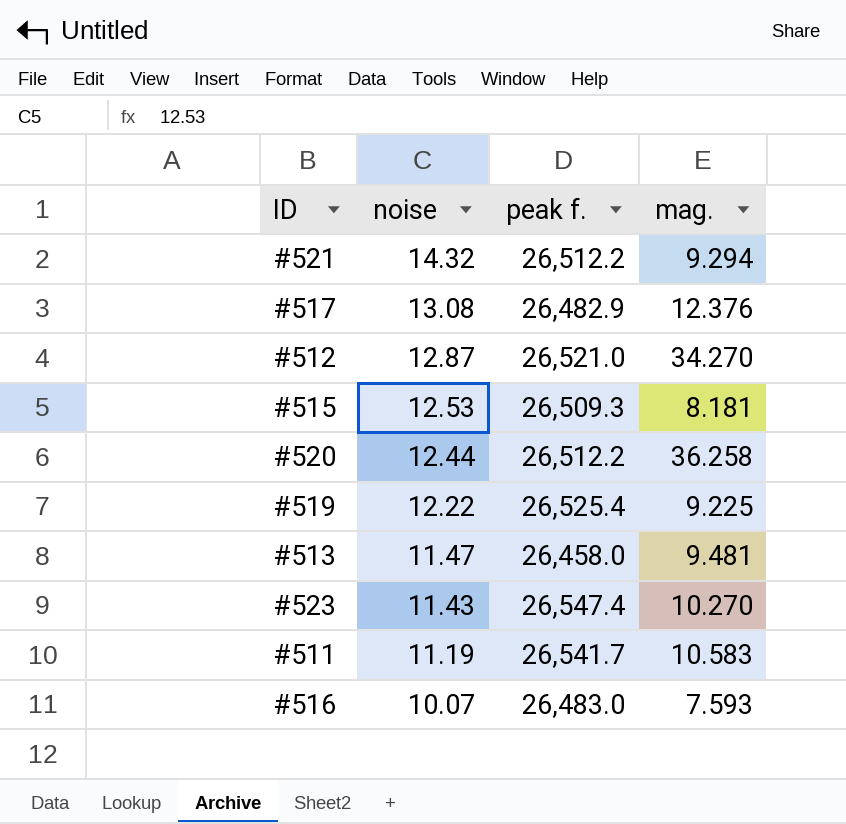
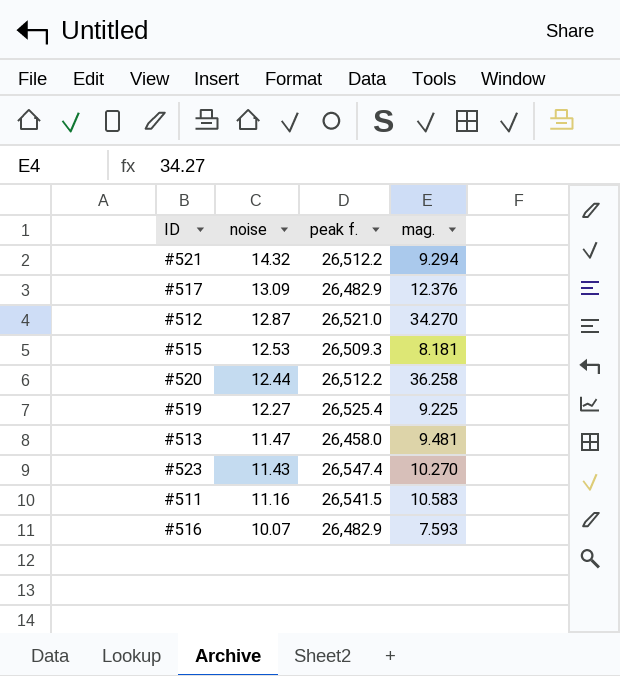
#517 | noise: 13.08 -> 13.09
#519 | noise: 12.22 -> 12.27
#511 | noise: 11.19 -> 11.16
#511 | peak f.: 26,541.7 -> 26,541.5
#516 | peak f.: 26,483.0 -> 26,482.9

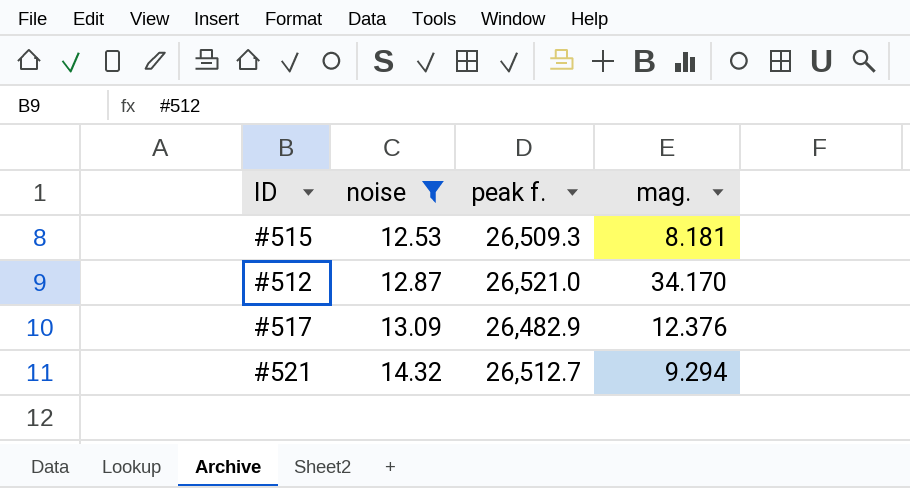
filter: none -> noise >= 12.53
row order: noise descending -> noise ascending
#512 | mag.: 34.270 -> 34.170
#521 | peak f.: 26,512.2 -> 26,512.7

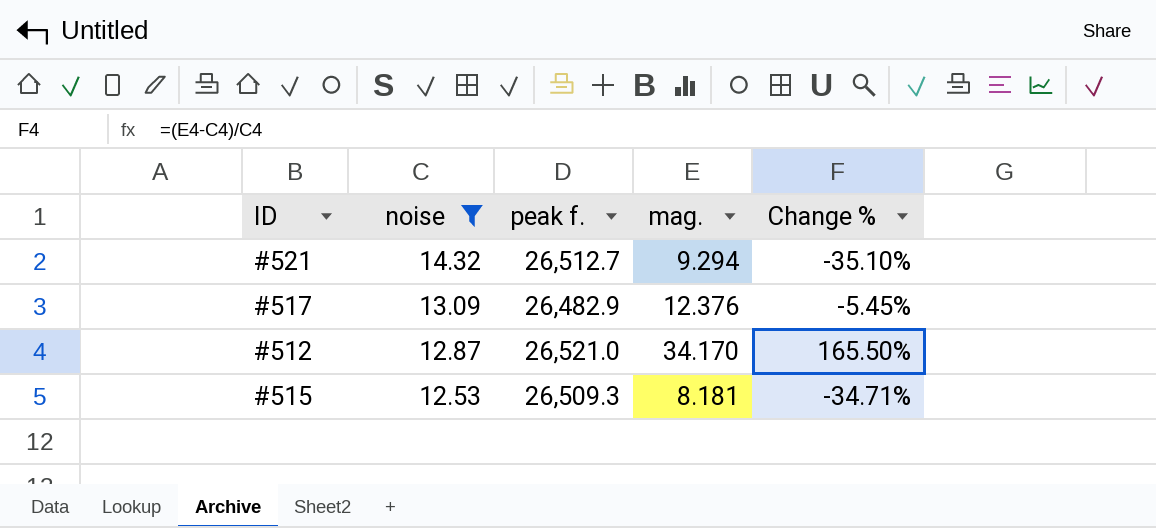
row order: noise ascending -> noise descending
column Change % | formula: none -> ([mag.] - [noise]) / [noise]

